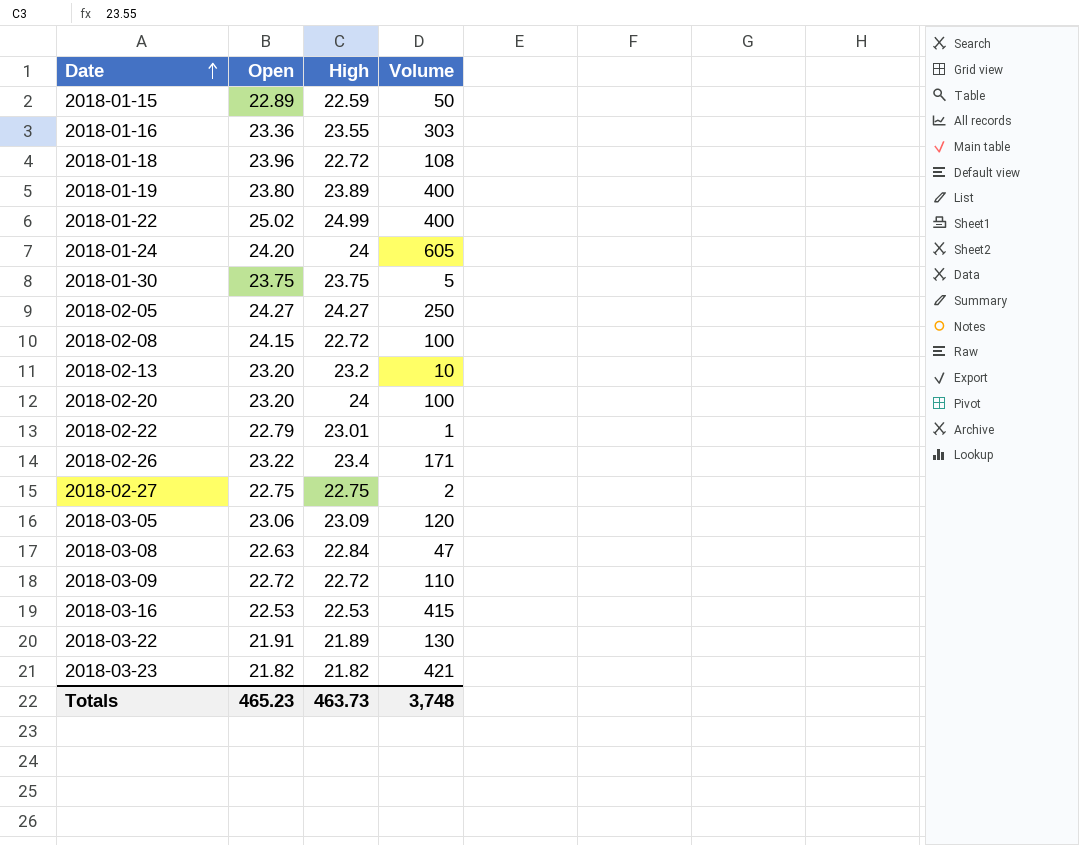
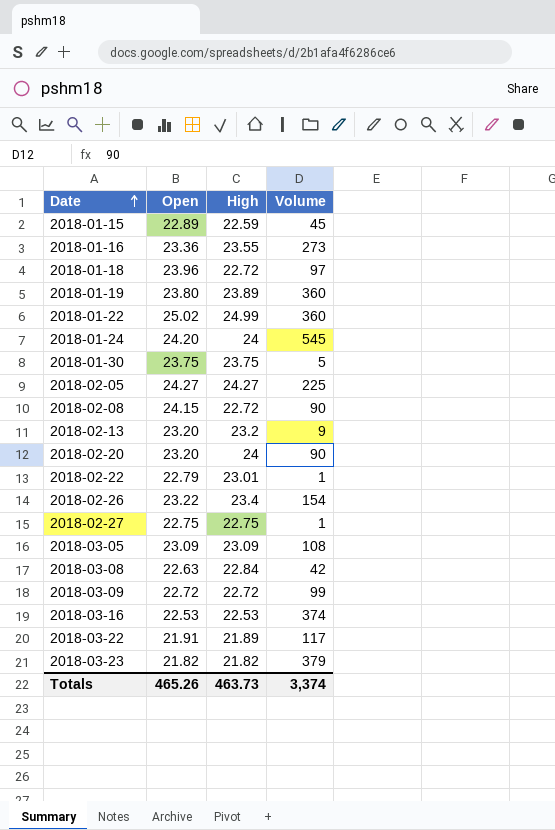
2018-01-15 | Volume: 50 -> 45
2018-01-16 | Volume: 303 -> 273
2018-01-18 | Volume: 108 -> 97
2018-01-19 | Volume: 400 -> 360
2018-01-22 | Volume: 400 -> 360
2018-01-24 | Volume: 605 -> 545
2018-02-05 | Volume: 250 -> 225
2018-02-08 | Volume: 100 -> 90
2018-02-13 | Volume: 10 -> 9
2018-02-20 | Volume: 100 -> 90
2018-02-26 | Volume: 171 -> 154
2018-02-27 | Volume: 2 -> 1
2018-03-05 | Open: 23.06 -> 23.09
2018-03-05 | Volume: 120 -> 108
2018-03-08 | Volume: 47 -> 42
2018-03-09 | Volume: 110 -> 99
2018-03-16 | Volume: 415 -> 374
2018-03-22 | Volume: 130 -> 117
2018-03-23 | Volume: 421 -> 379
Totals | Open: 465.23 -> 465.26
Totals | Volume: 3,748 -> 3,374

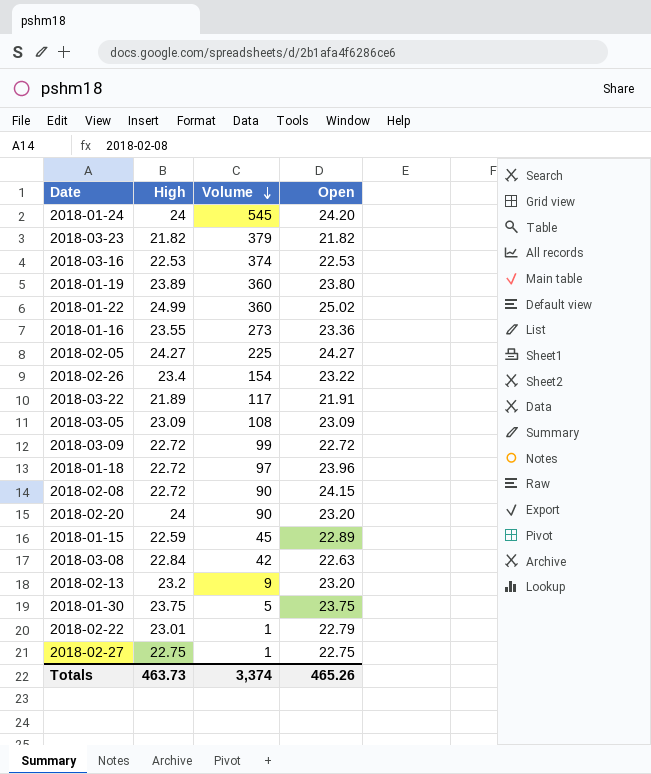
row order: Date ascending -> Volume descending
column Open | position: 2 -> 4

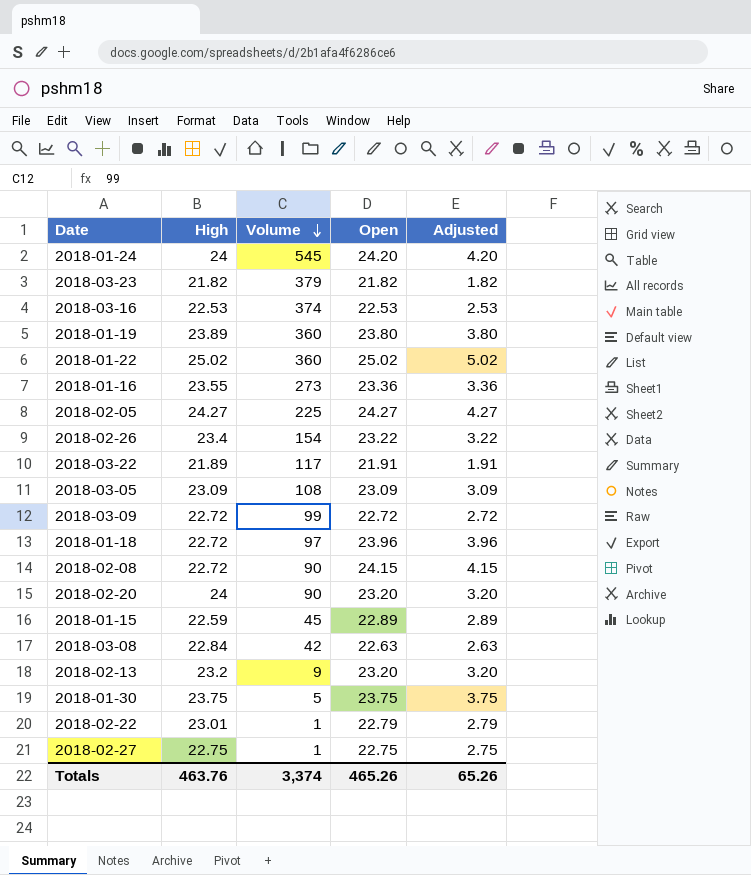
column Adjusted | formula: none -> [Open] - 20
2018-01-22 | High: 24.99 -> 25.02
Totals | High: 463.73 -> 463.76

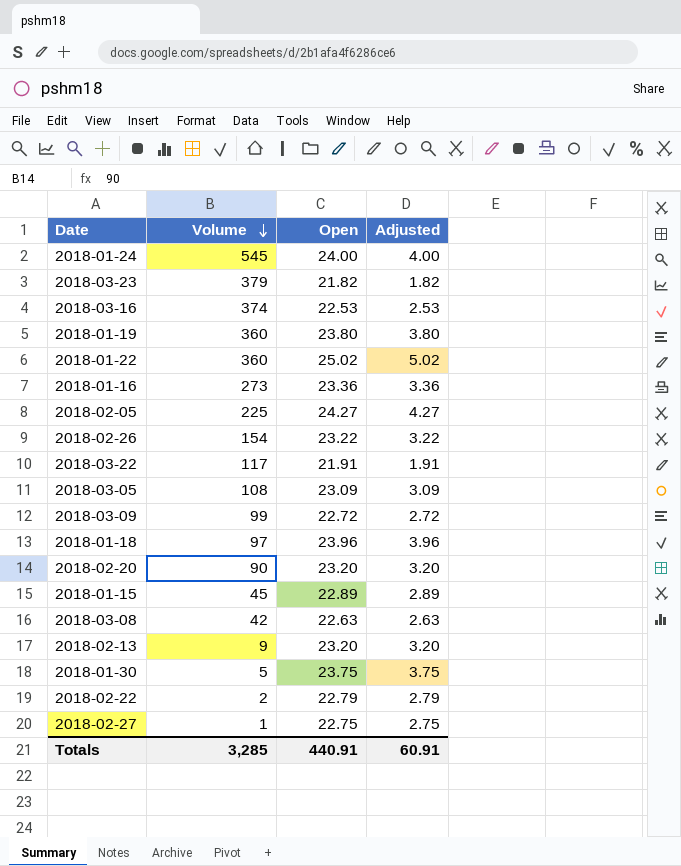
column High | position: 2 -> none
row 2018-02-08: 22.72 | 90 | 24.15 | 4.15 -> none
2018-01-24 | Open: 24.20 -> 24.00
2018-01-24 | Adjusted: 4.20 -> 4.00
2018-02-22 | Volume: 1 -> 2
Totals | Volume: 3,374 -> 3,285
Totals | Open: 465.26 -> 440.91
Totals | Adjusted: 65.26 -> 60.91

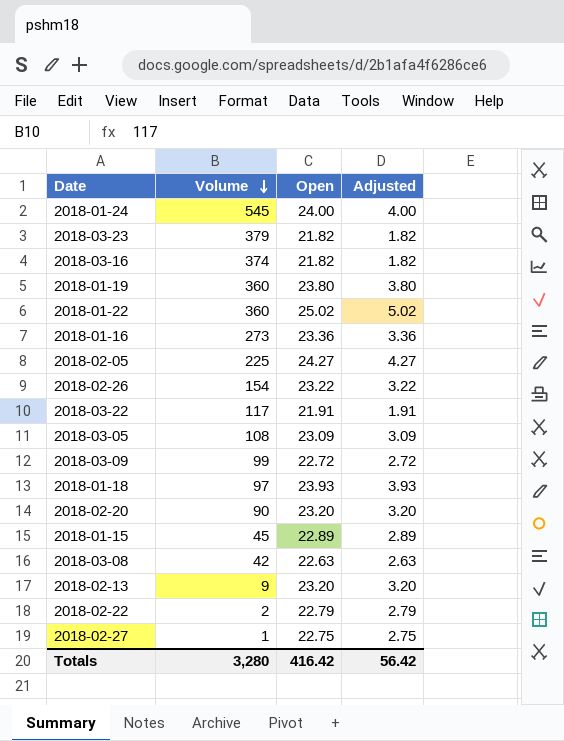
row 2018-01-30: 5 | 23.75 | 3.75 -> none
2018-03-16 | Open: 22.53 -> 21.82
2018-03-16 | Adjusted: 2.53 -> 1.82
2018-01-18 | Open: 23.96 -> 23.93
2018-01-18 | Adjusted: 3.96 -> 3.93
Totals | Volume: 3,285 -> 3,280
Totals | Open: 440.91 -> 416.42
Totals | Adjusted: 60.91 -> 56.42

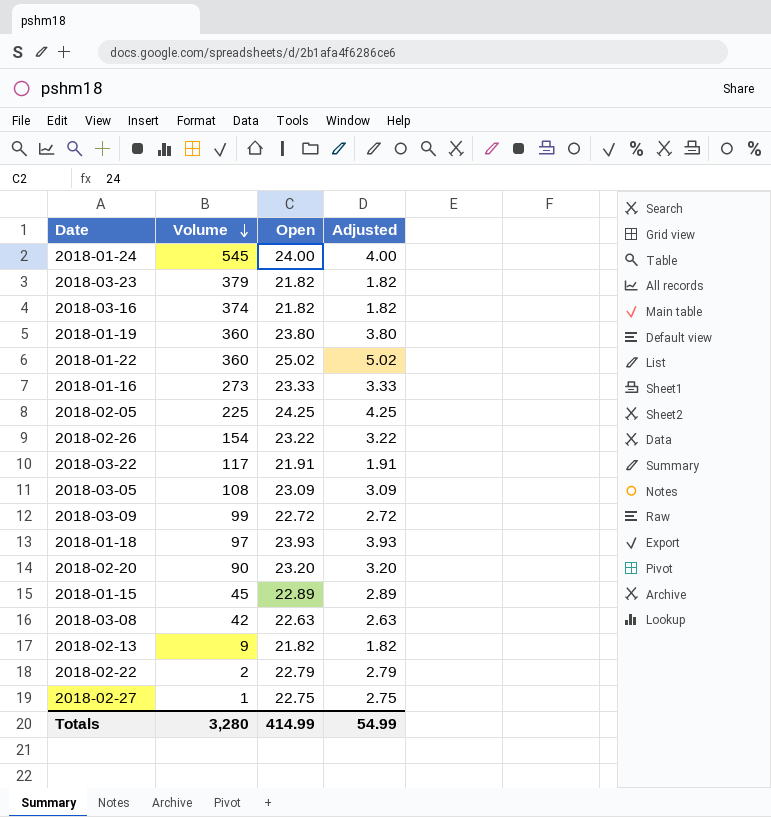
2018-01-16 | Open: 23.36 -> 23.33
2018-01-16 | Adjusted: 3.36 -> 3.33
2018-02-05 | Open: 24.27 -> 24.25
2018-02-05 | Adjusted: 4.27 -> 4.25
2018-02-13 | Open: 23.20 -> 21.82
2018-02-13 | Adjusted: 3.20 -> 1.82
Totals | Open: 416.42 -> 414.99
Totals | Adjusted: 56.42 -> 54.99

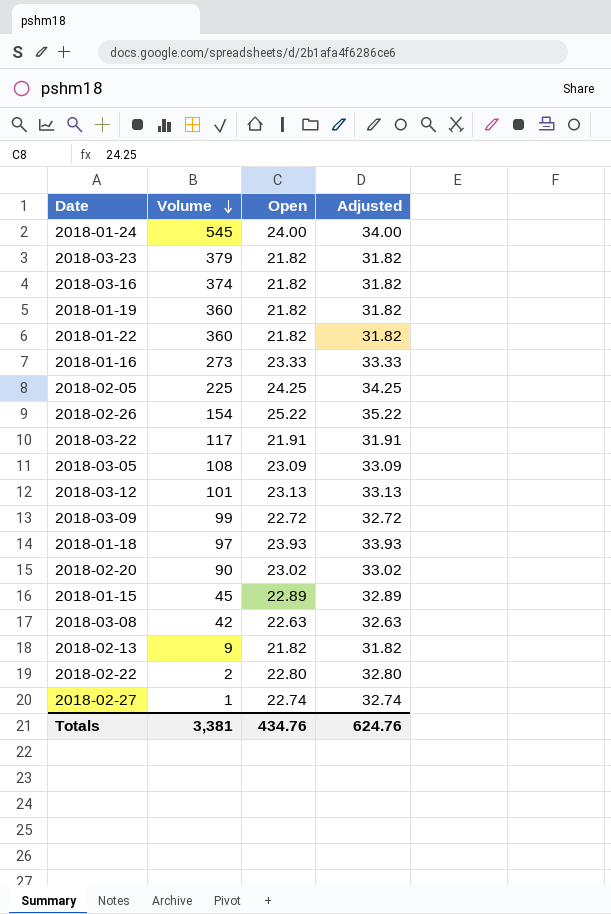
column Adjusted | formula: [Open] - 20 -> [Open] + 10
2018-01-19 | Open: 23.80 -> 21.82
2018-01-22 | Open: 25.02 -> 21.82
2018-02-26 | Open: 23.22 -> 25.22
row 2018-03-12: none -> 101 | 23.13 | 33.13
2018-02-20 | Open: 23.20 -> 23.02
2018-02-22 | Open: 22.79 -> 22.80
2018-02-27 | Open: 22.75 -> 22.74
Totals | Volume: 3,280 -> 3,381
Totals | Open: 414.99 -> 434.76
Totals | Adjusted: 54.99 -> 624.76

